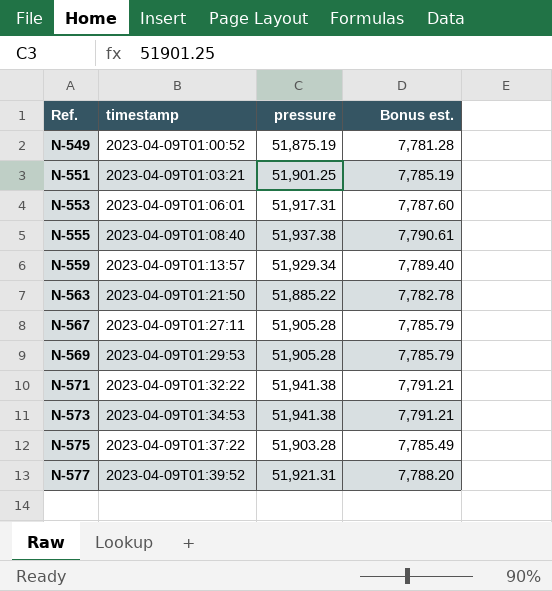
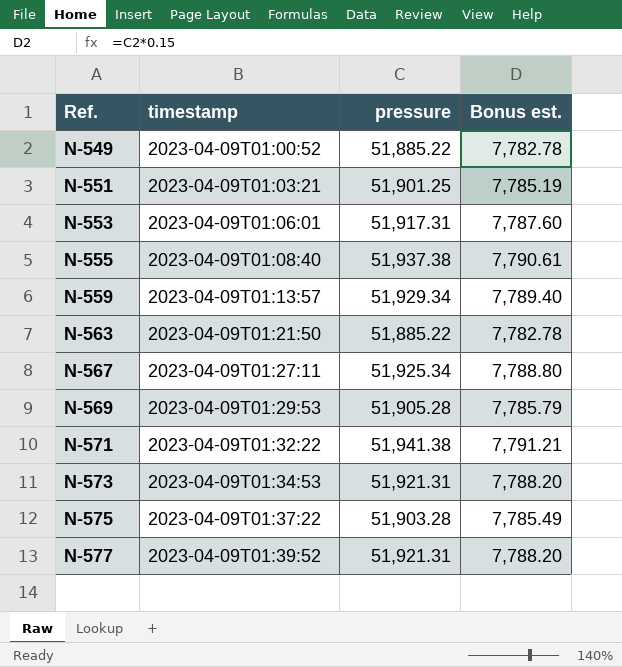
N-549 | pressure: 51,875.19 -> 51,885.22
N-549 | Bonus est.: 7,781.28 -> 7,782.78
N-567 | pressure: 51,905.28 -> 51,925.34
N-567 | Bonus est.: 7,785.79 -> 7,788.80
N-573 | pressure: 51,941.38 -> 51,921.31
N-573 | Bonus est.: 7,791.21 -> 7,788.20

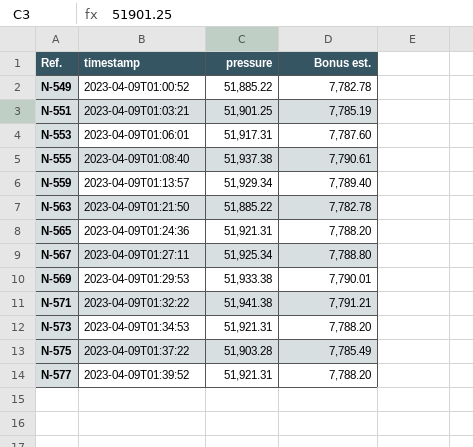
row N-565: none -> 2023-04-09T01:24:36 | 51,921.31 | 7,788.20
N-569 | pressure: 51,905.28 -> 51,933.38
N-569 | Bonus est.: 7,785.79 -> 7,790.01

